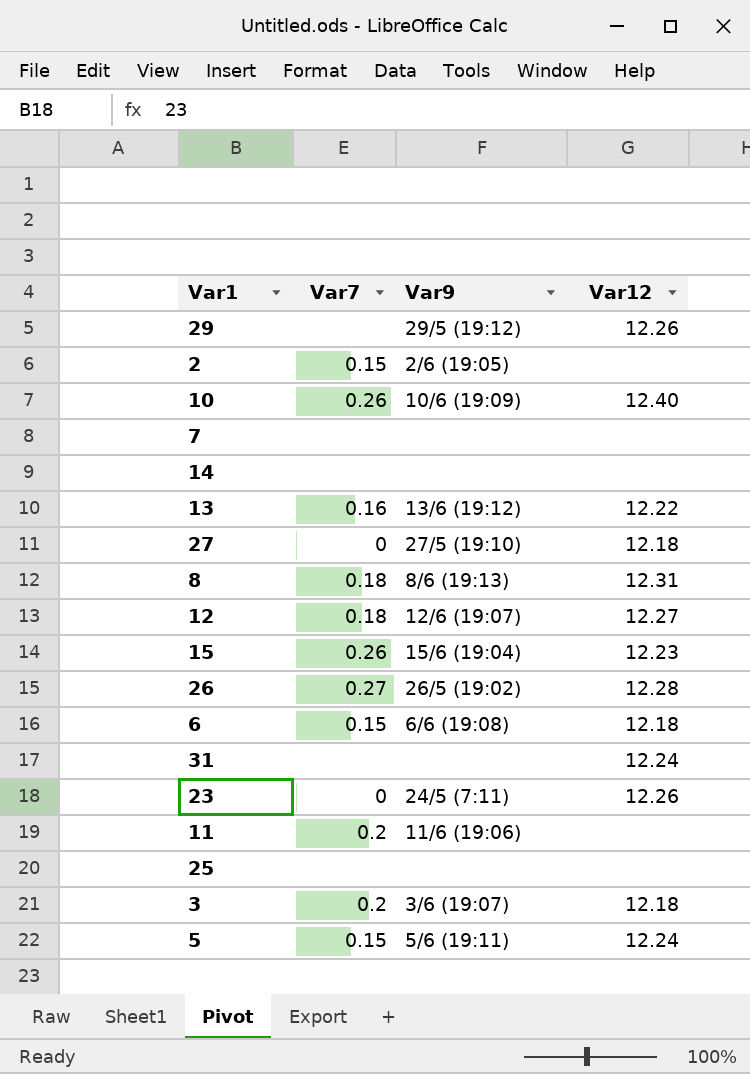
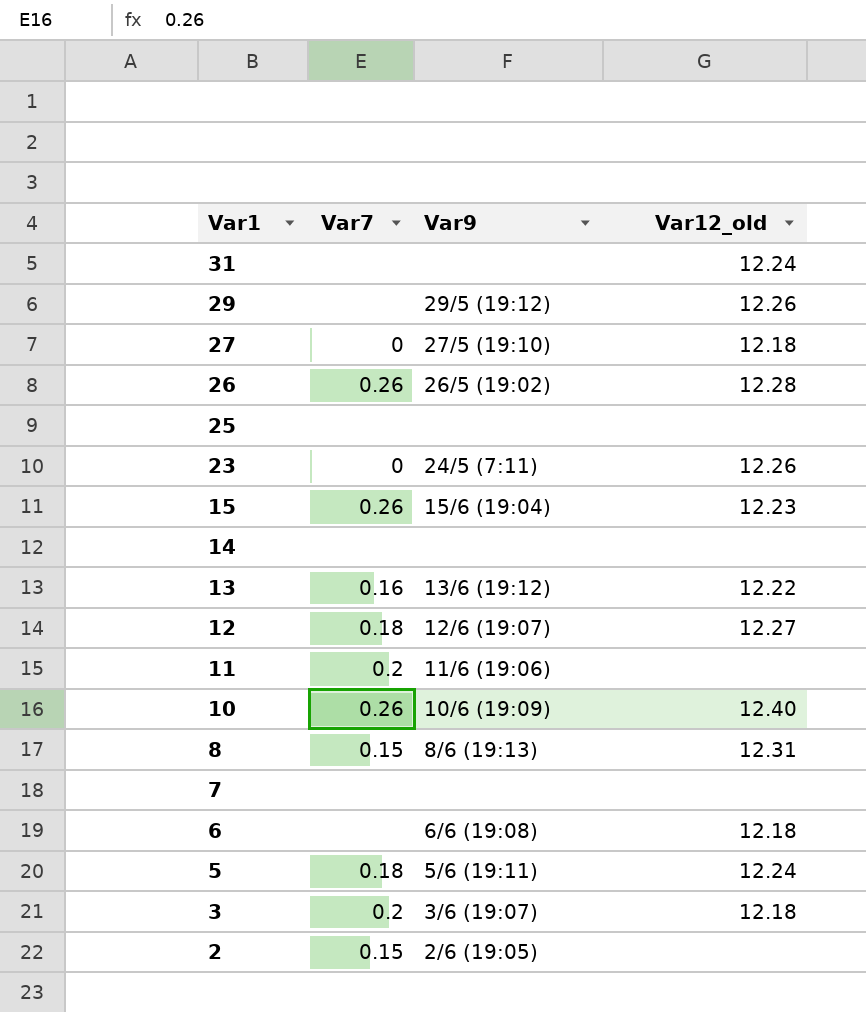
row order: none -> Var1 descending
column name: Var12 -> Var12_old
26 | Var7: 0.27 -> 0.26
8 | Var7: 0.18 -> 0.15
6 | Var7: 0.15 -> none
5 | Var7: 0.15 -> 0.18

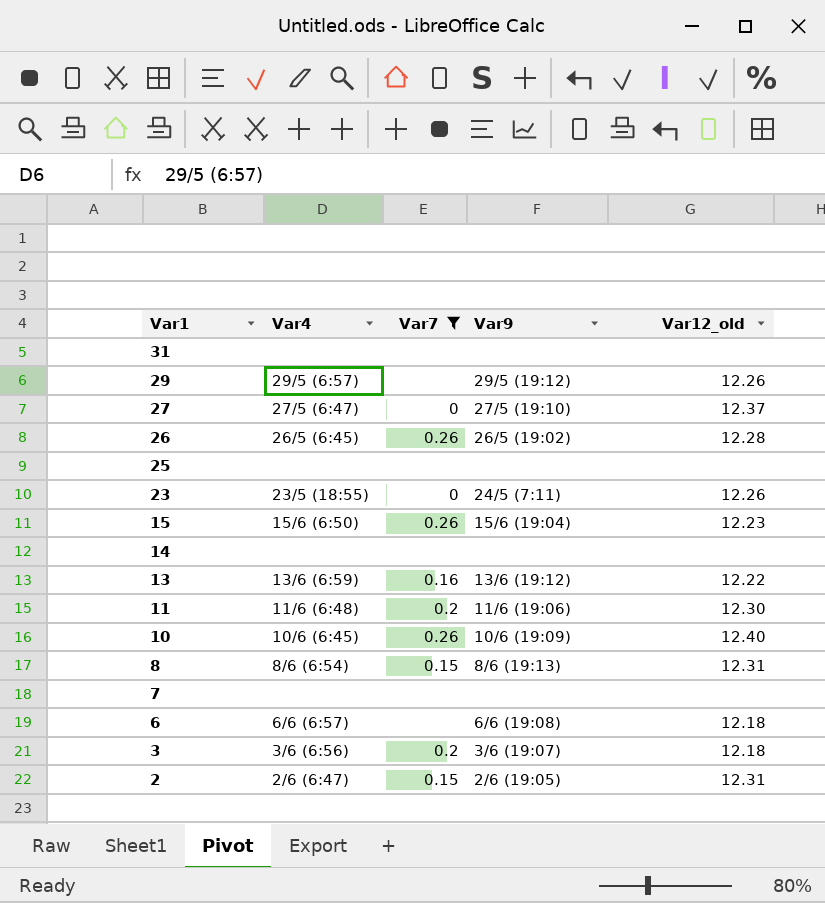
filter: none -> Var7 != 0.18
column Var4 | position: none -> 2
31 | Var12_old: 12.24 -> none
27 | Var12_old: 12.18 -> 12.37
11 | Var12_old: none -> 12.30
2 | Var12_old: none -> 12.31

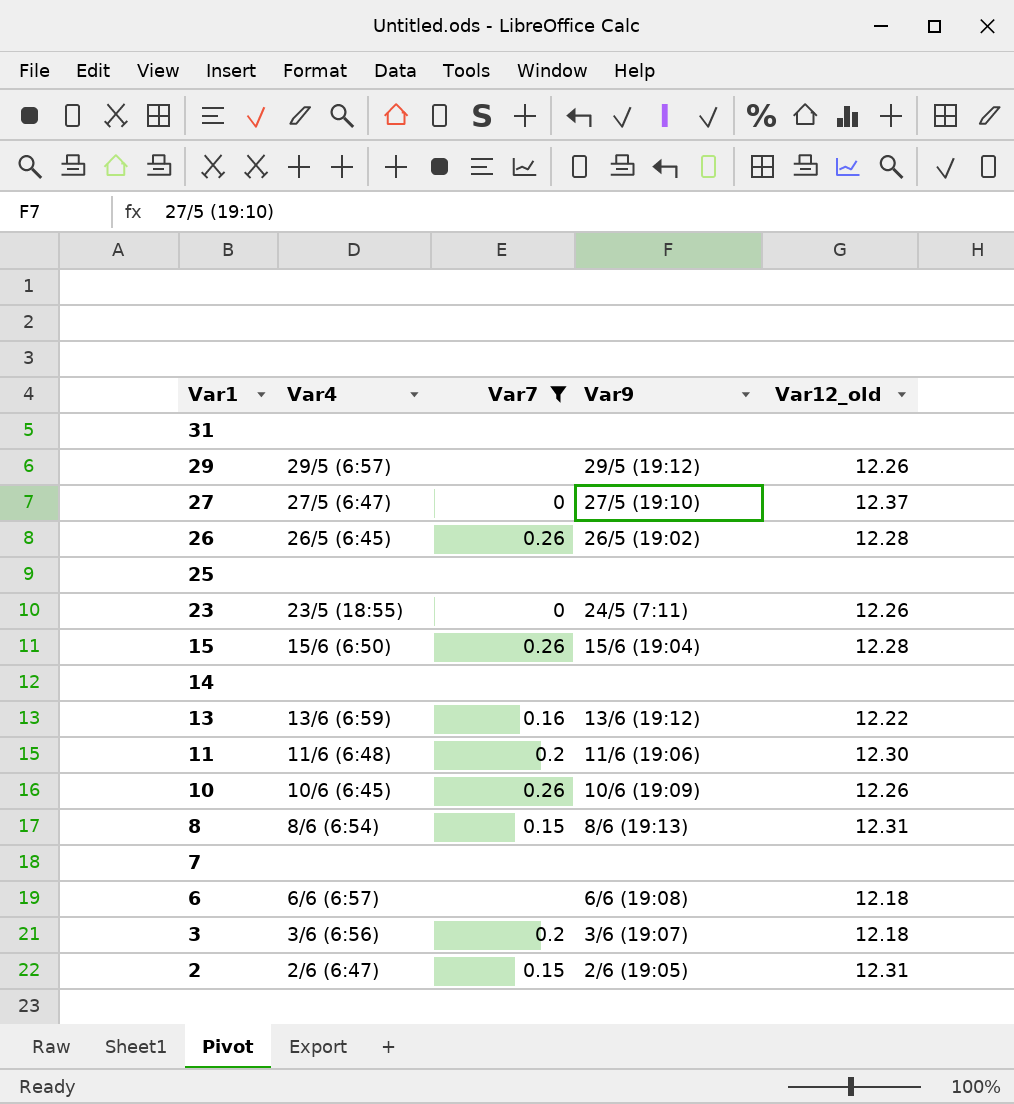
15 | Var12_old: 12.23 -> 12.28
10 | Var12_old: 12.40 -> 12.26

